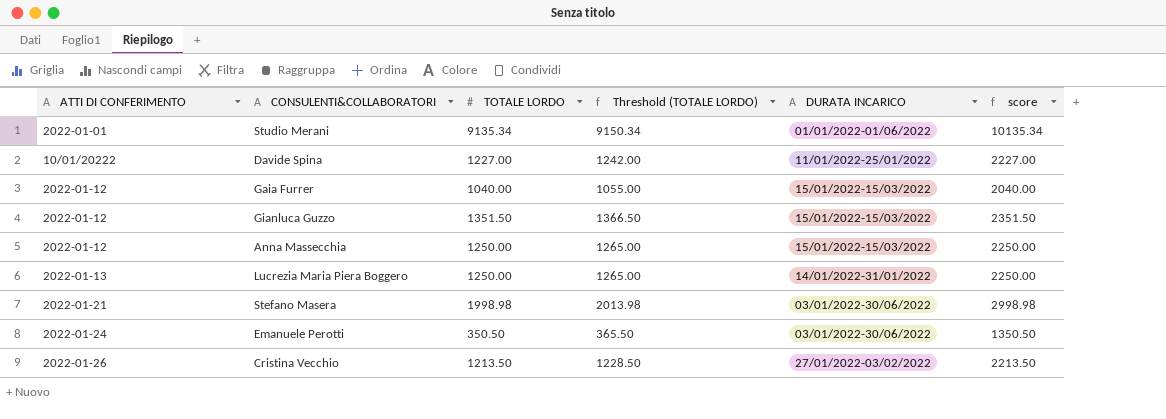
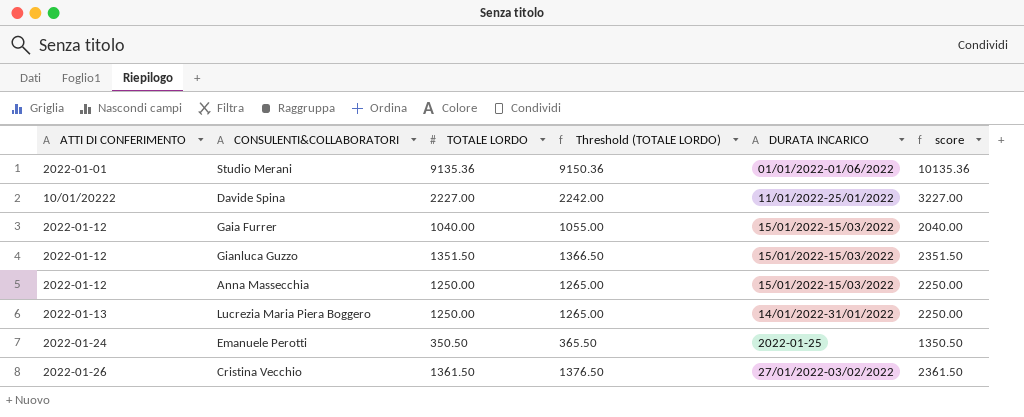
row Stefano Masera: 2022-01-21 | 1998.98 | 2013.98 | 03/01/2022-30/06/2022 | 2998.98 -> none
Studio Merani | TOTALE LORDO: 9135.34 -> 9135.36
Studio Merani | Threshold (TOTALE LORDO): 9150.34 -> 9150.36
Studio Merani | score: 10135.34 -> 10135.36
Davide Spina | TOTALE LORDO: 1227.00 -> 2227.00
Davide Spina | Threshold (TOTALE LORDO): 1242.00 -> 2242.00
Davide Spina | score: 2227.00 -> 3227.00
Emanuele Perotti | DURATA INCARICO: 03/01/2022-30/06/2022 -> 2022-01-25
Cristina Vecchio | TOTALE LORDO: 1213.50 -> 1361.50
Cristina Vecchio | Threshold (TOTALE LORDO): 1228.50 -> 1376.50
Cristina Vecchio | score: 2213.50 -> 2361.50

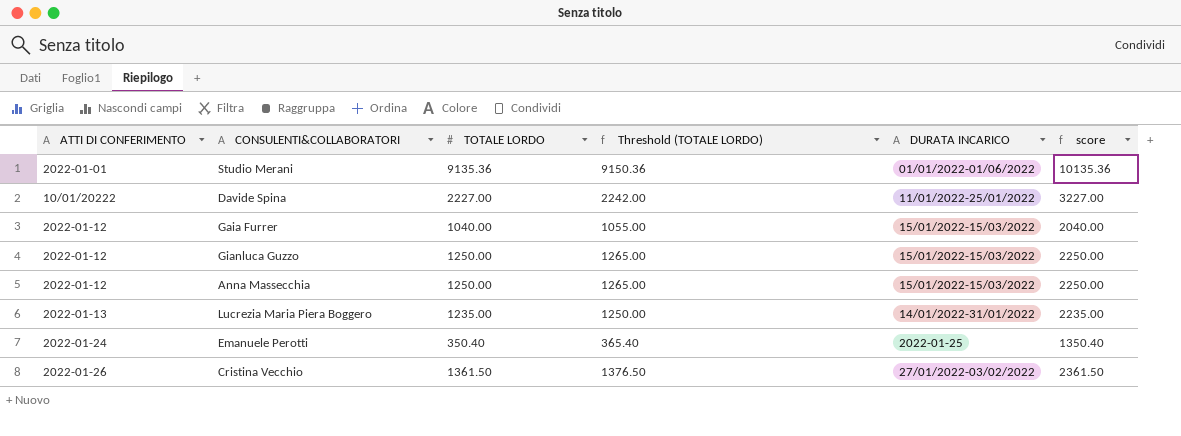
Gianluca Guzzo | TOTALE LORDO: 1351.50 -> 1250.00
Gianluca Guzzo | Threshold (TOTALE LORDO): 1366.50 -> 1265.00
Gianluca Guzzo | score: 2351.50 -> 2250.00
Lucrezia Maria Piera Boggero | TOTALE LORDO: 1250.00 -> 1235.00
Lucrezia Maria Piera Boggero | Threshold (TOTALE LORDO): 1265.00 -> 1250.00
Lucrezia Maria Piera Boggero | score: 2250.00 -> 2235.00
Emanuele Perotti | TOTALE LORDO: 350.50 -> 350.40
Emanuele Perotti | Threshold (TOTALE LORDO): 365.50 -> 365.40
Emanuele Perotti | score: 1350.50 -> 1350.40

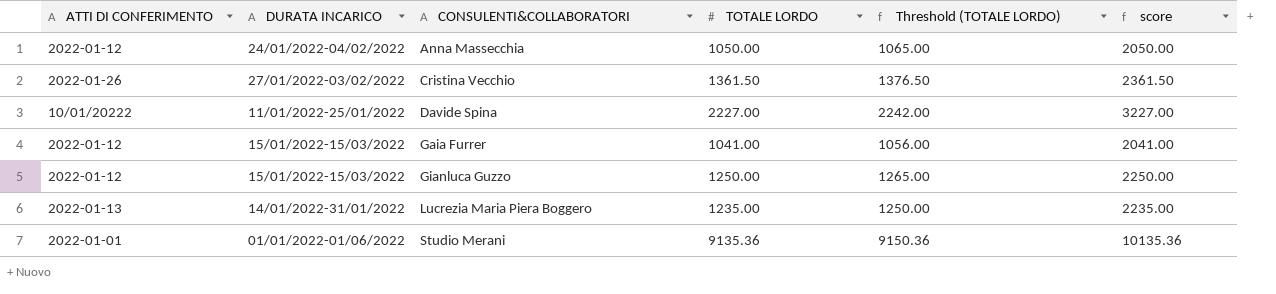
row order: none -> CONSULENTI&COLLABORATORI ascending
column DURATA INCARICO | position: 5 -> 2
row Emanuele Perotti: 2022-01-24 | 350.40 | 365.40 | 2022-01-25 | 1350.40 -> none
Anna Massecchia | DURATA INCARICO: 15/01/2022-15/03/2022 -> 24/01/2022-04/02/2022
Anna Massecchia | TOTALE LORDO: 1250.00 -> 1050.00
Anna Massecchia | Threshold (TOTALE LORDO): 1265.00 -> 1065.00
Anna Massecchia | score: 2250.00 -> 2050.00
Gaia Furrer | TOTALE LORDO: 1040.00 -> 1041.00
Gaia Furrer | Threshold (TOTALE LORDO): 1055.00 -> 1056.00
Gaia Furrer | score: 2040.00 -> 2041.00

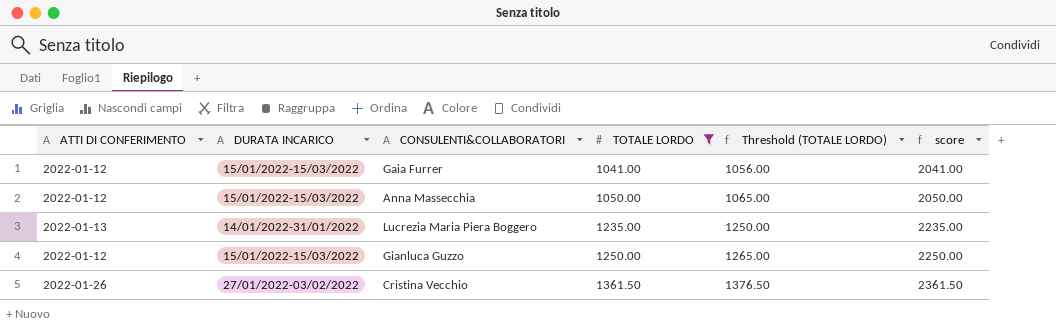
filter: none -> TOTALE LORDO <= 1361.50
row order: CONSULENTI&COLLABORATORI ascending -> TOTALE LORDO ascending
Anna Massecchia | DURATA INCARICO: 24/01/2022-04/02/2022 -> 15/01/2022-15/03/2022

